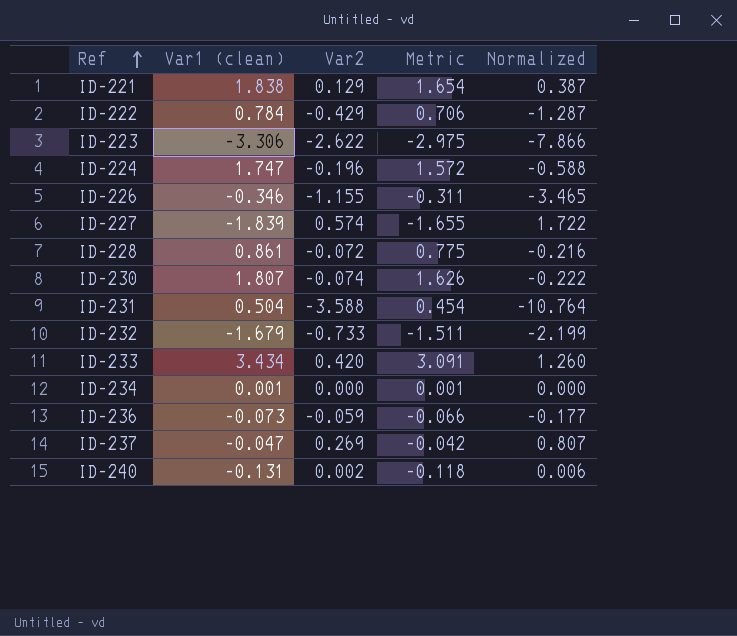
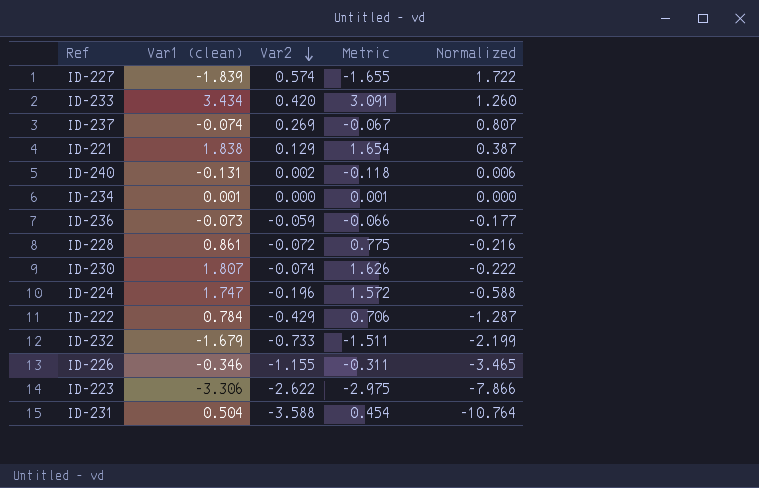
row order: Ref ascending -> Var2 descending
ID-237 | Var1 (clean): -0.047 -> -0.074
ID-237 | Metric: -0.042 -> -0.067

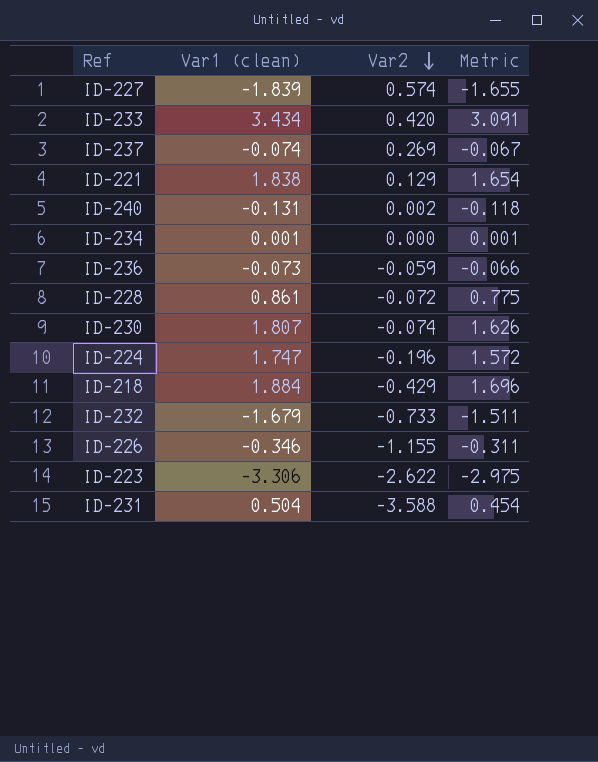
column Normalized | formula: [Var2] * 3 -> none
row ID-222: 0.784 | -0.429 | 0.706 | -1.287 -> none
row ID-218: none -> 1.884 | -0.429 | 1.696

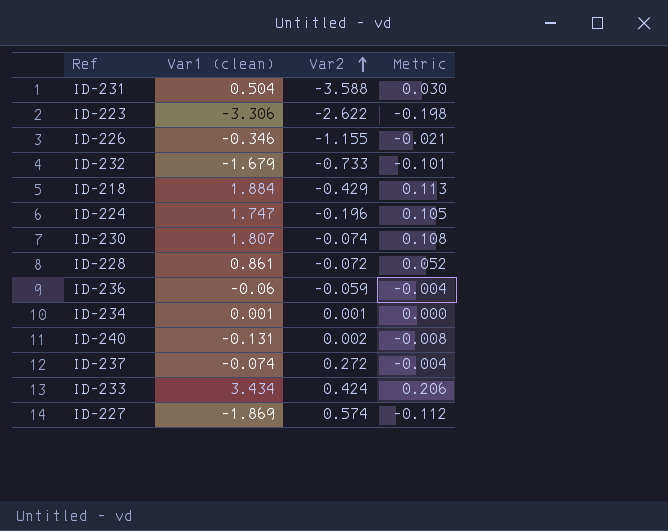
row order: Var2 descending -> Var2 ascending
column Metric | formula: [Var1 (clean)] * 0.9 -> [Var1 (clean)] * 0.06
row ID-221: 1.838 | 0.129 | 1.654 -> none
ID-236 | Var1 (clean): -0.073 -> -0.06
ID-234 | Var2: 0.000 -> 0.001
ID-237 | Var2: 0.269 -> 0.272
ID-233 | Var2: 0.420 -> 0.424
ID-227 | Var1 (clean): -1.839 -> -1.869

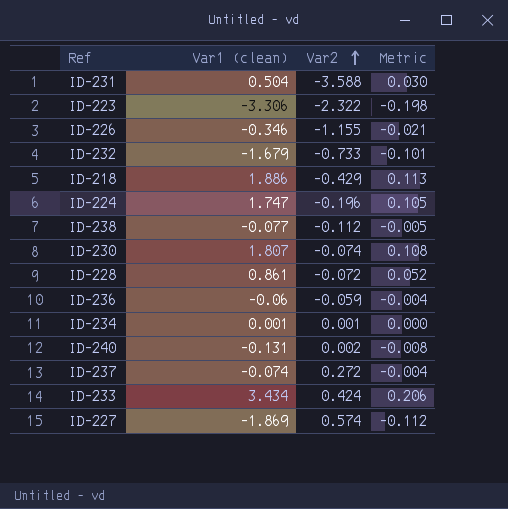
ID-223 | Var2: -2.622 -> -2.322
ID-218 | Var1 (clean): 1.884 -> 1.886
row ID-238: none -> -0.077 | -0.112 | -0.005

